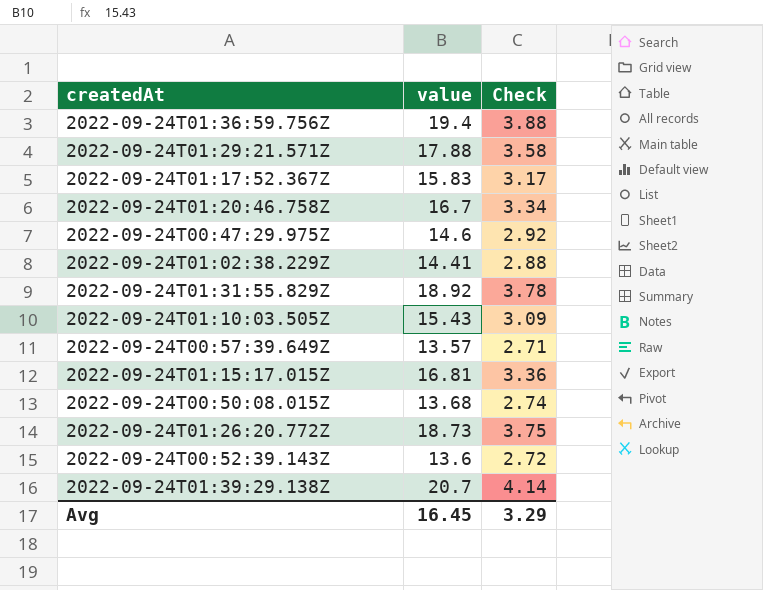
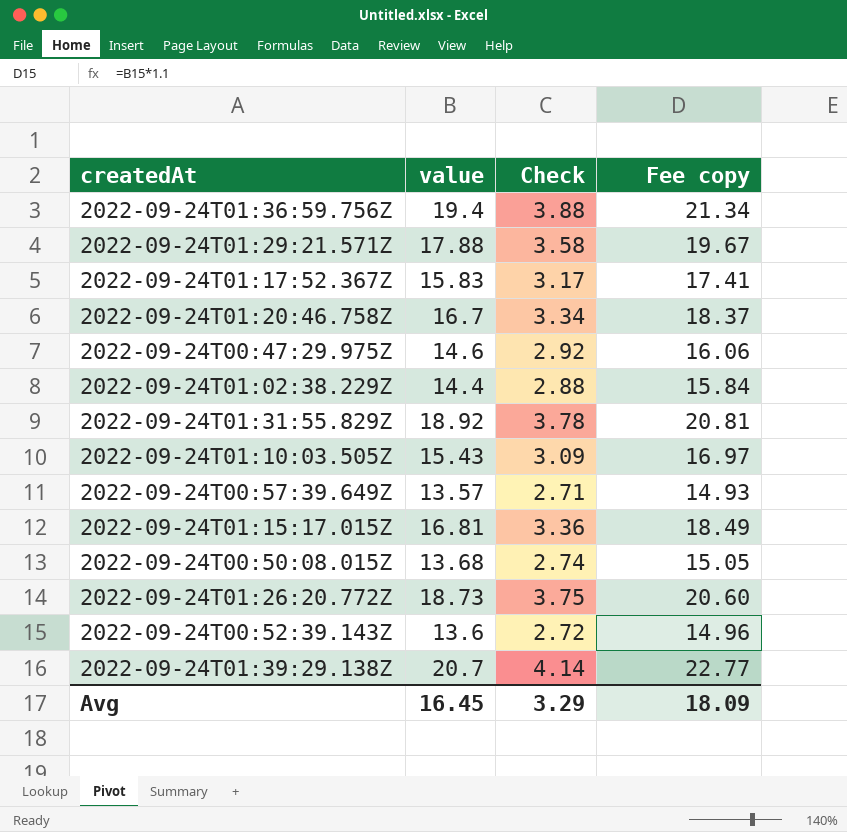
column Fee copy | formula: none -> [value] * 1.1
2022-09-24T01:02:38.229Z | value: 14.41 -> 14.4

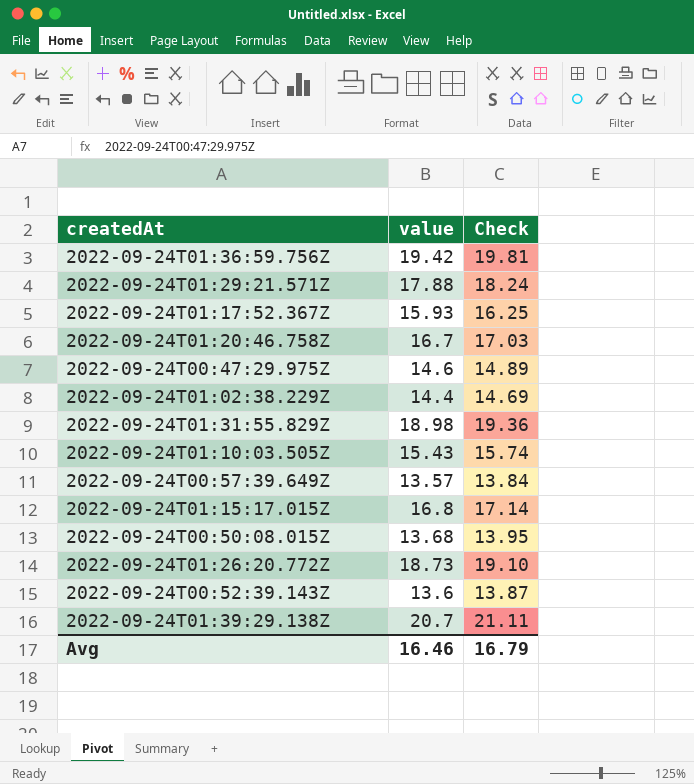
column Fee copy | formula: [value] * 1.1 -> none
column Check | formula: [value] * 0.2 -> [value] * 1.02
2022-09-24T01:36:59.756Z | value: 19.4 -> 19.42
2022-09-24T01:17:52.367Z | value: 15.83 -> 15.93
2022-09-24T01:31:55.829Z | value: 18.92 -> 18.98
2022-09-24T01:15:17.015Z | value: 16.81 -> 16.8
Avg | value: 16.45 -> 16.46
Avg | Check: 3.29 -> 16.79

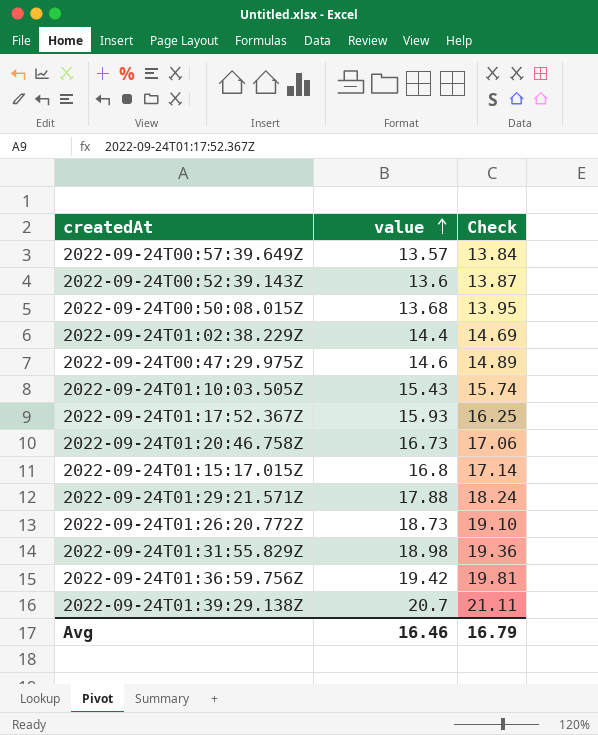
row order: none -> value ascending
2022-09-24T01:20:46.758Z | value: 16.7 -> 16.73
2022-09-24T01:20:46.758Z | Check: 17.03 -> 17.06

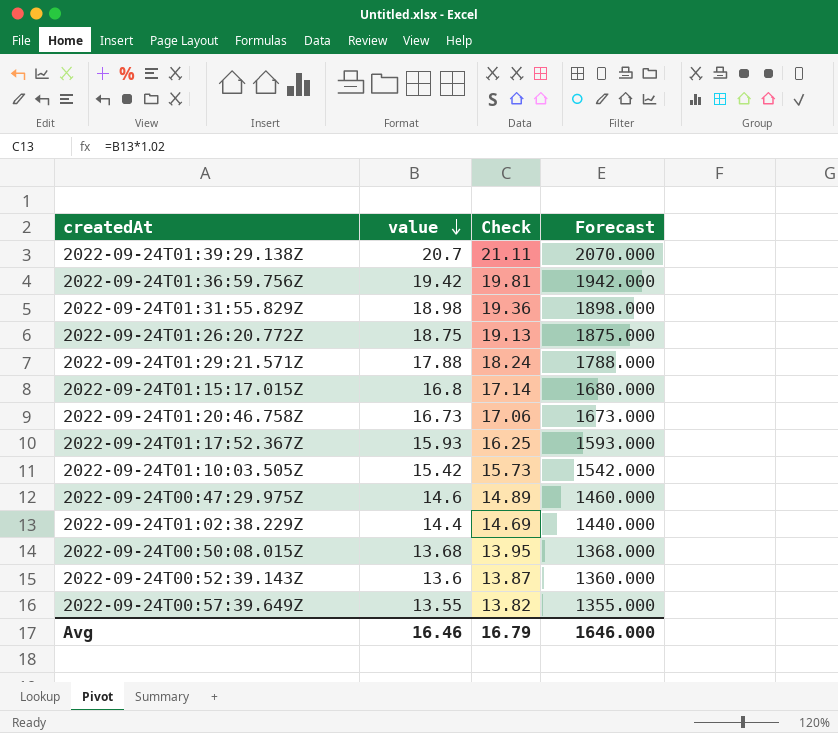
row order: value ascending -> value descending
column Forecast | formula: none -> [value] * 100
2022-09-24T01:26:20.772Z | value: 18.73 -> 18.75
2022-09-24T01:26:20.772Z | Check: 19.10 -> 19.13
2022-09-24T01:10:03.505Z | value: 15.43 -> 15.42
2022-09-24T01:10:03.505Z | Check: 15.74 -> 15.73
2022-09-24T00:57:39.649Z | value: 13.57 -> 13.55
2022-09-24T00:57:39.649Z | Check: 13.84 -> 13.82

